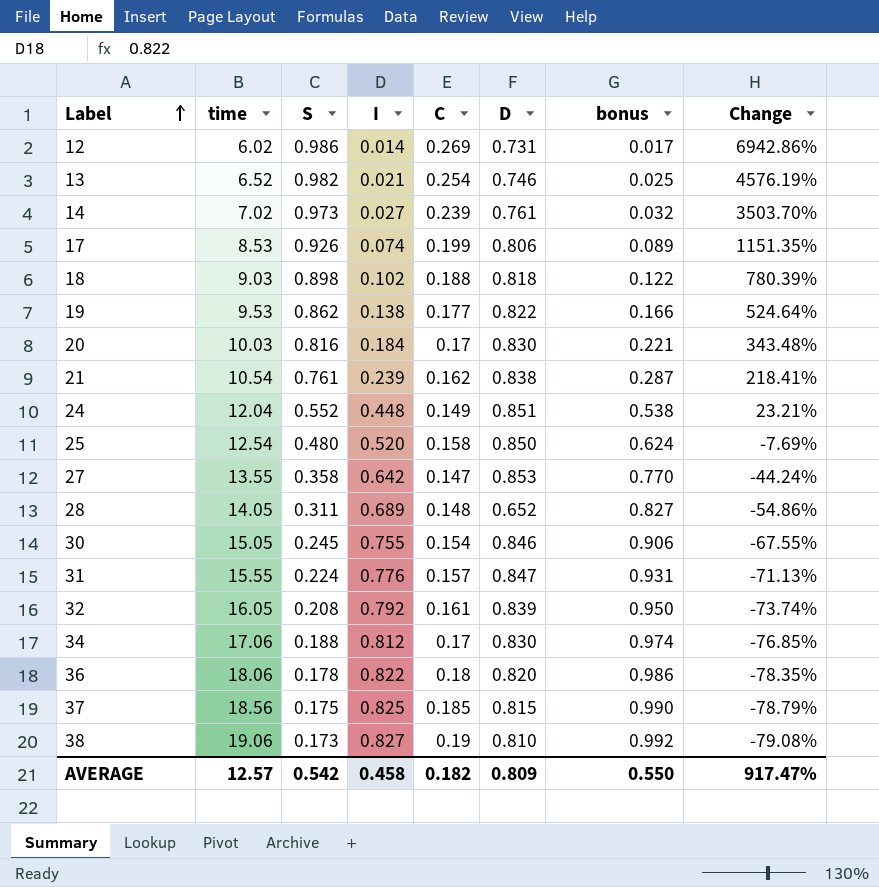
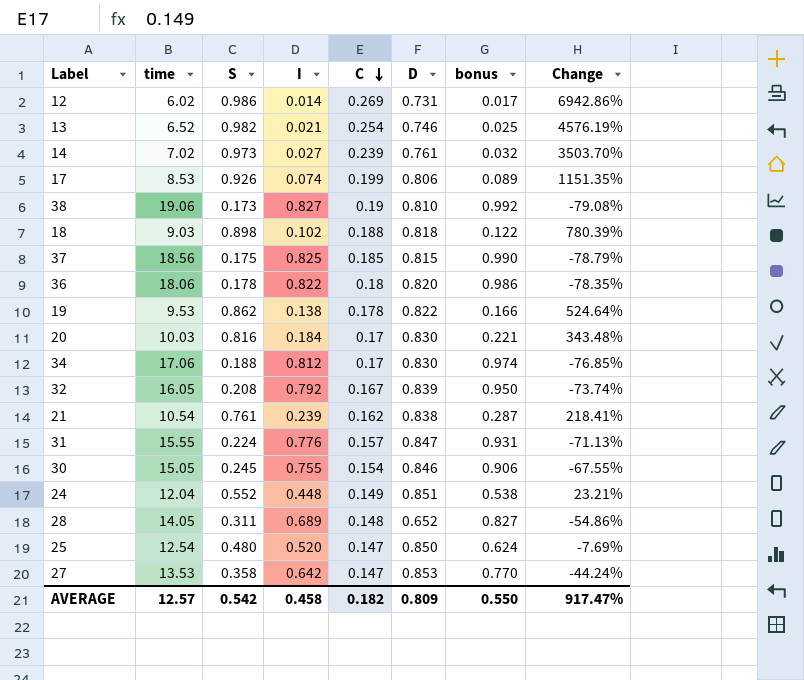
row order: Label ascending -> C descending
19 | C: 0.177 -> 0.178
32 | C: 0.161 -> 0.167
25 | C: 0.158 -> 0.147
27 | time: 13.55 -> 13.53

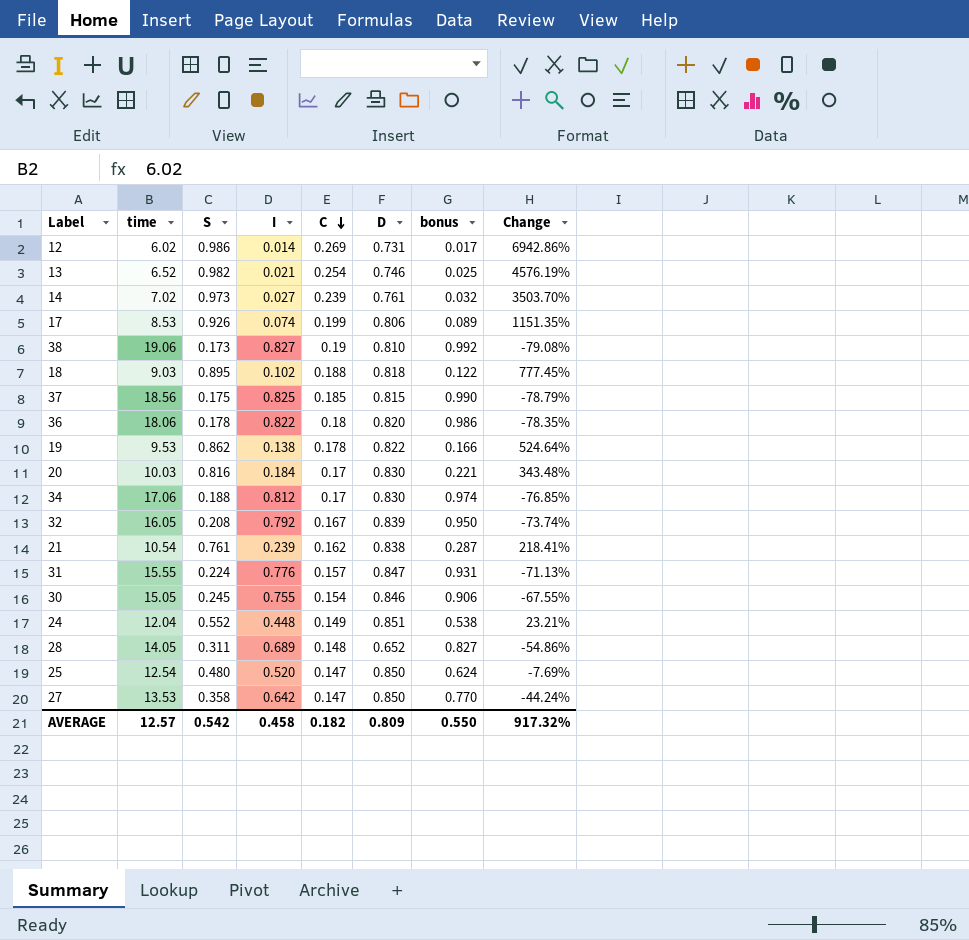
18 | S: 0.898 -> 0.895
18 | Change: 780.39% -> 777.45%
27 | D: 0.853 -> 0.850
AVERAGE | Change: 917.47% -> 917.32%

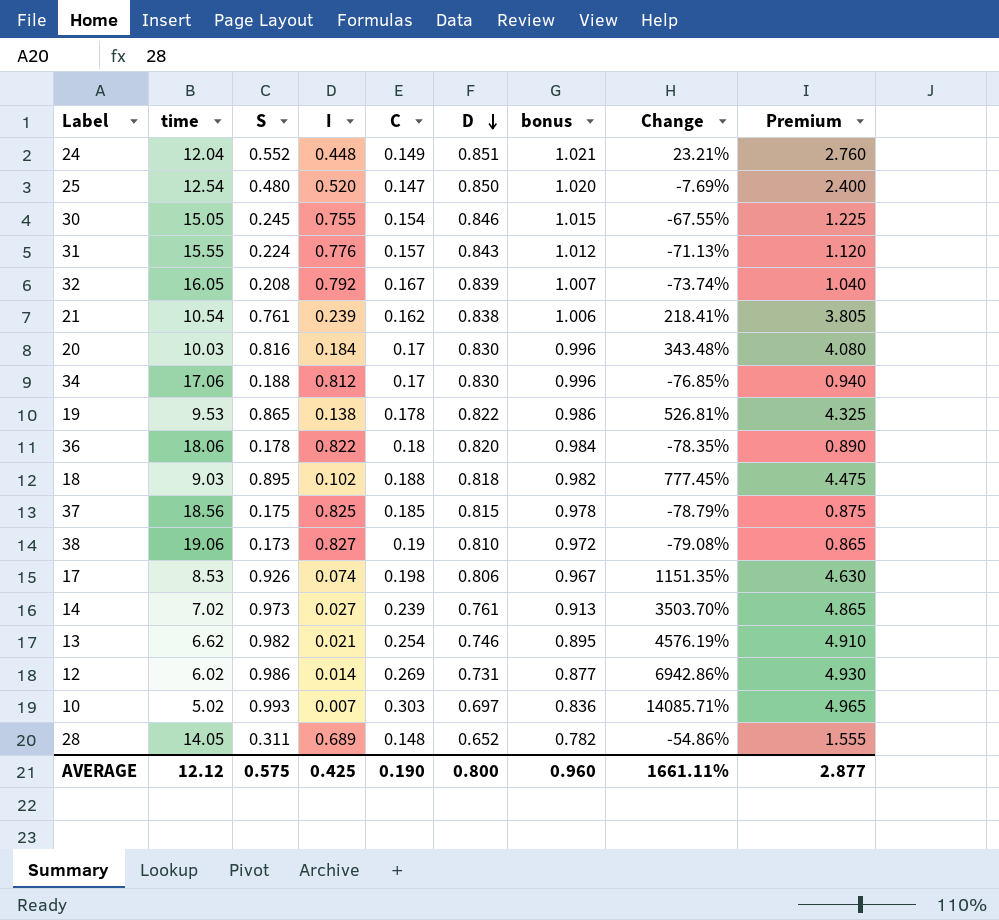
row order: C descending -> D descending
column bonus | formula: [I] * 1.2 -> [D] * 1.2
column Premium | formula: none -> [S] * 5
row 27: 13.53 | 0.358 | 0.642 | 0.147 | 0.850 | 0.770 | -44.24% -> none
31 | D: 0.847 -> 0.843
19 | S: 0.862 -> 0.865
19 | Change: 524.64% -> 526.81%
17 | C: 0.199 -> 0.198
13 | time: 6.52 -> 6.62
row 10: none -> 5.02 | 0.993 | 0.007 | 0.303 | 0.697 | 0.836 | 14085.71% | 4.965
AVERAGE | time: 12.57 -> 12.12
AVERAGE | S: 0.542 -> 0.575
AVERAGE | I: 0.458 -> 0.425
AVERAGE | C: 0.182 -> 0.190
AVERAGE | D: 0.809 -> 0.800
AVERAGE | bonus: 0.550 -> 0.960
AVERAGE | Change: 917.32% -> 1661.11%

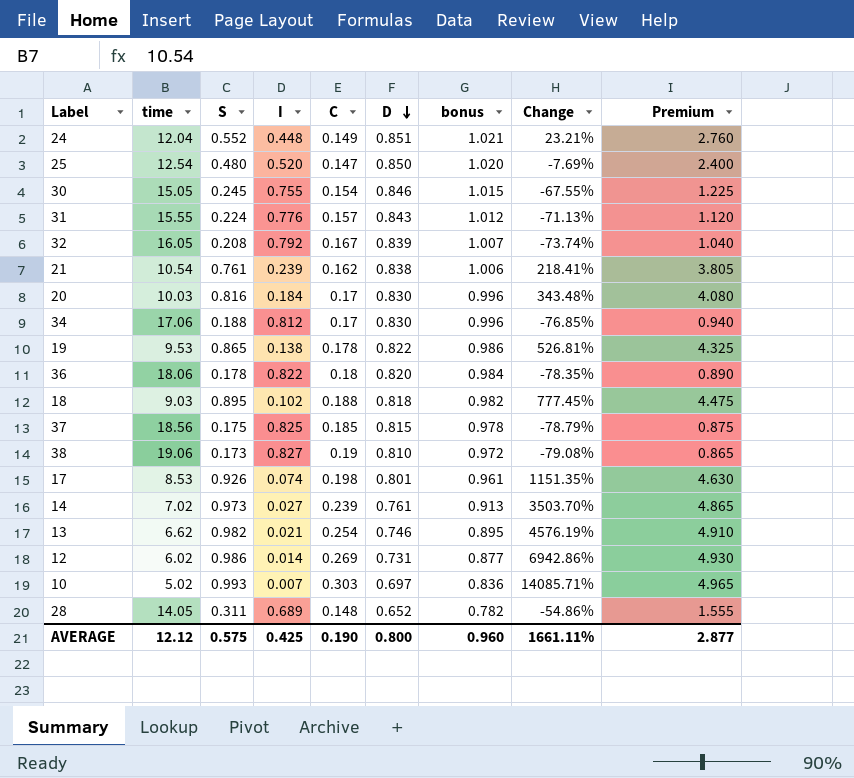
17 | D: 0.806 -> 0.801
17 | bonus: 0.967 -> 0.961

